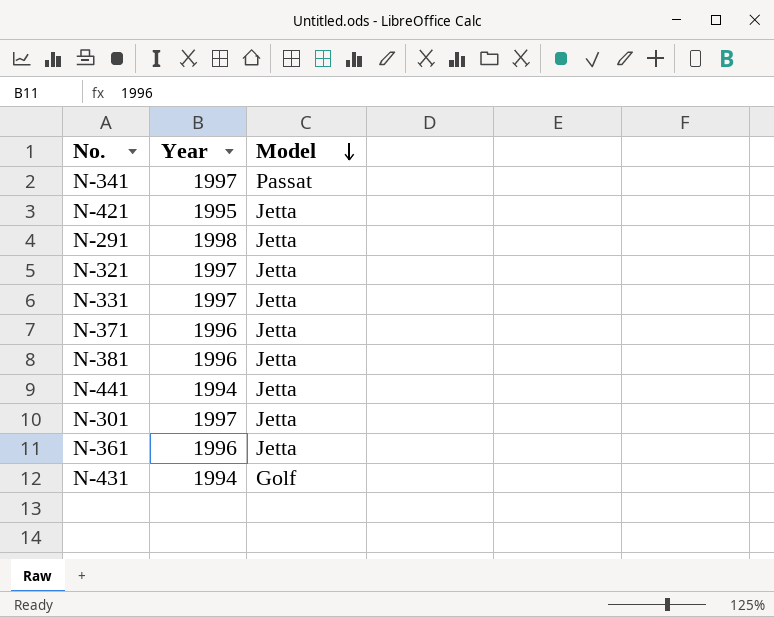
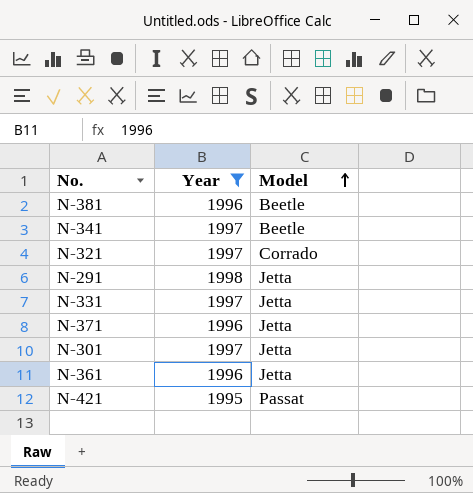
filter: none -> Year != 1994
row order: Model descending -> Model ascending
N-381 | Model: Jetta -> Beetle
N-341 | Model: Passat -> Beetle
N-321 | Model: Jetta -> Corrado
N-421 | Model: Jetta -> Passat

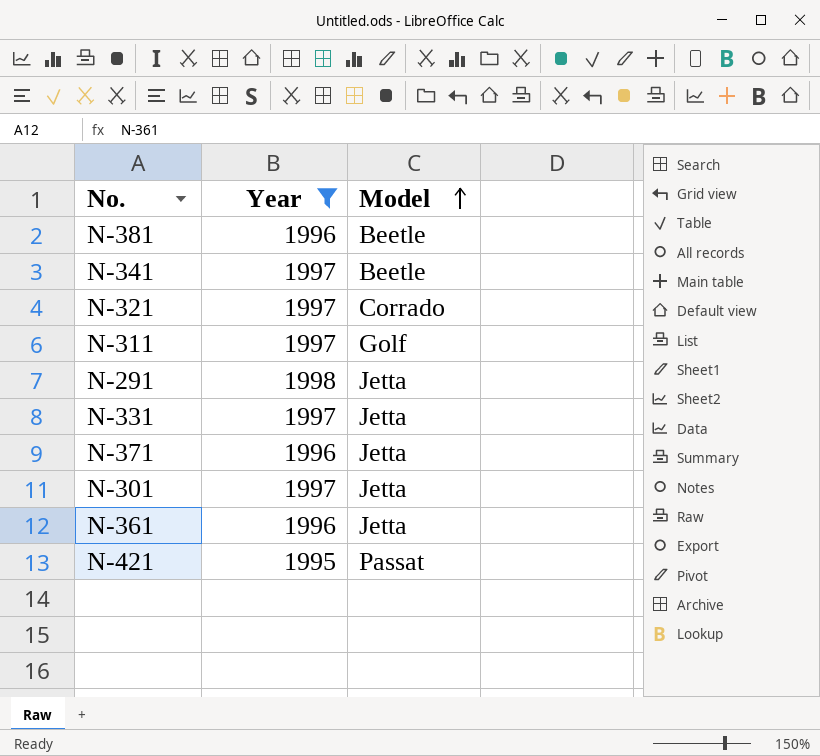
row N-311: none -> 1997 | Golf

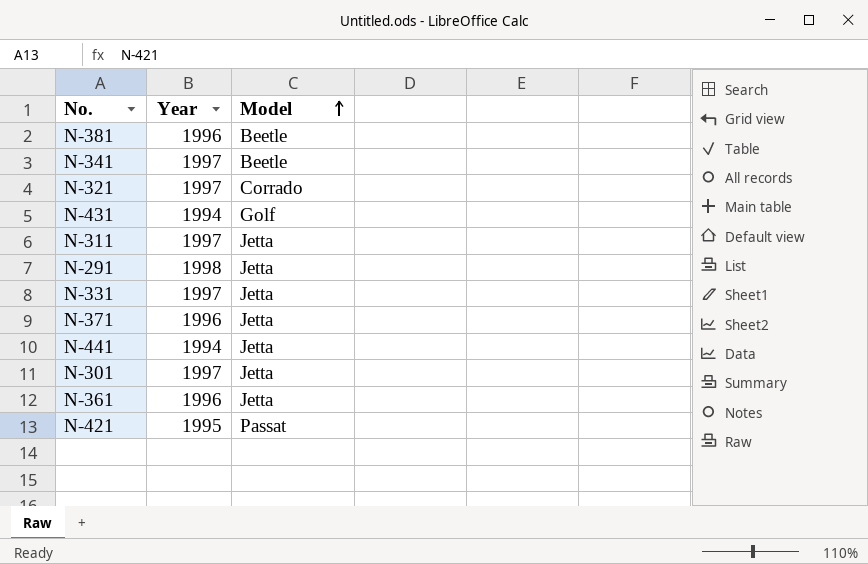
filter: Year != 1994 -> none
N-311 | Model: Golf -> Jetta

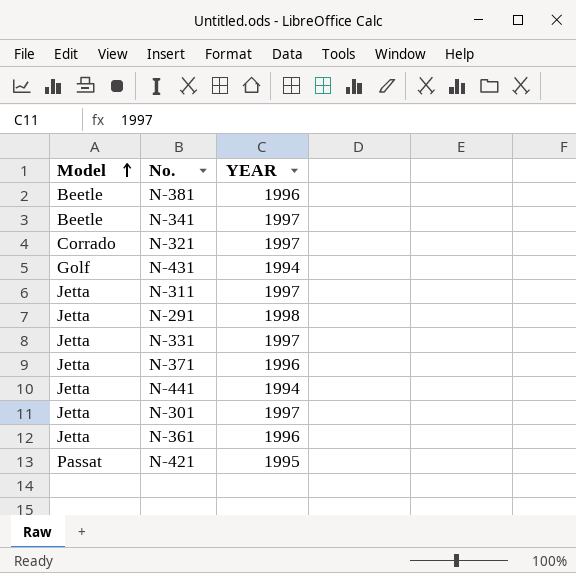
column Model | position: 3 -> 1
column name: Year -> YEAR

